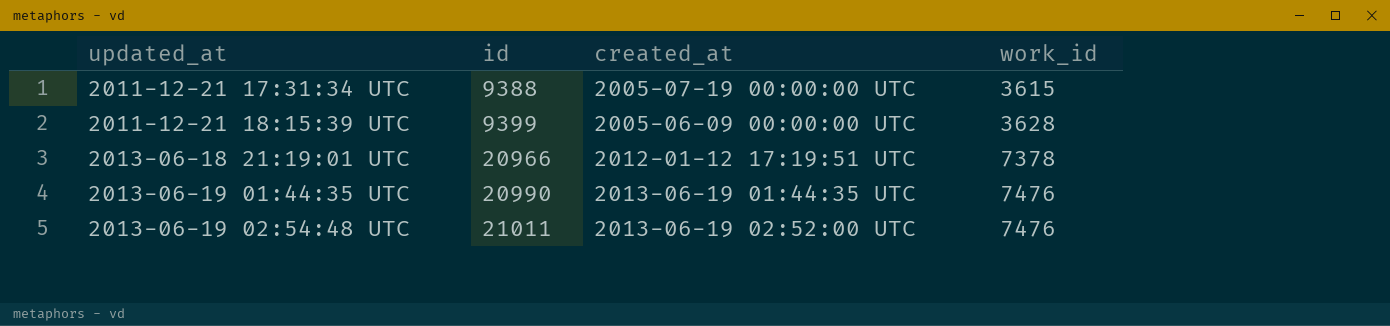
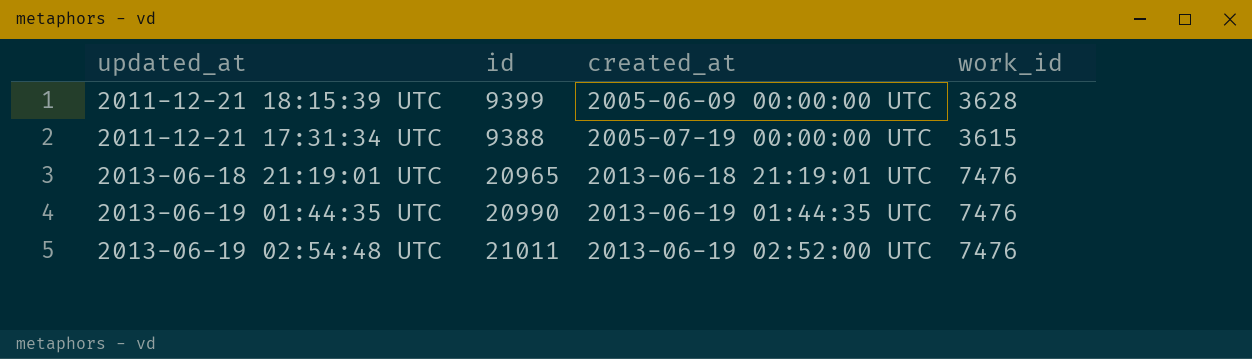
row order: updated_at ascending -> created_at ascending
2013-06-18 21:19:01 UTC | id: 20966 -> 20965
2013-06-18 21:19:01 UTC | created_at: 2012-01-12 17:19:51 UTC -> 2013-06-18 21:19:01 UTC
2013-06-18 21:19:01 UTC | work_id: 7378 -> 7476

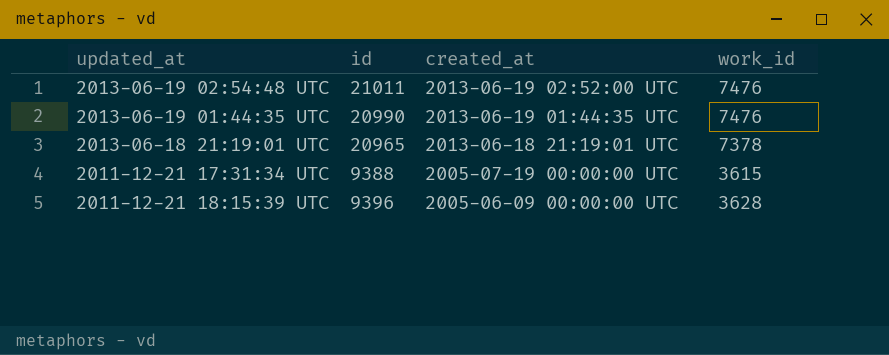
row order: created_at ascending -> created_at descending
2013-06-18 21:19:01 UTC | work_id: 7476 -> 7378
2011-12-21 18:15:39 UTC | id: 9399 -> 9396

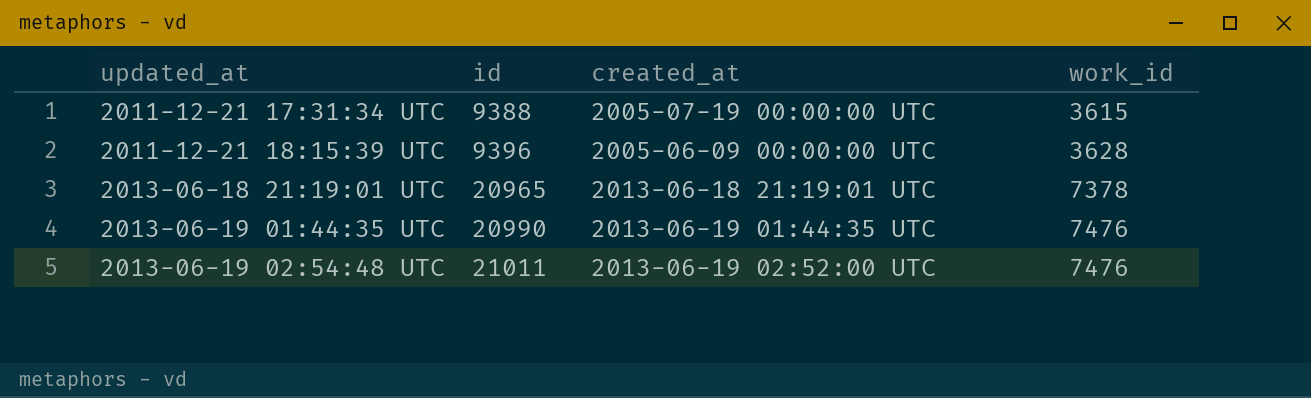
row order: created_at descending -> updated_at ascending

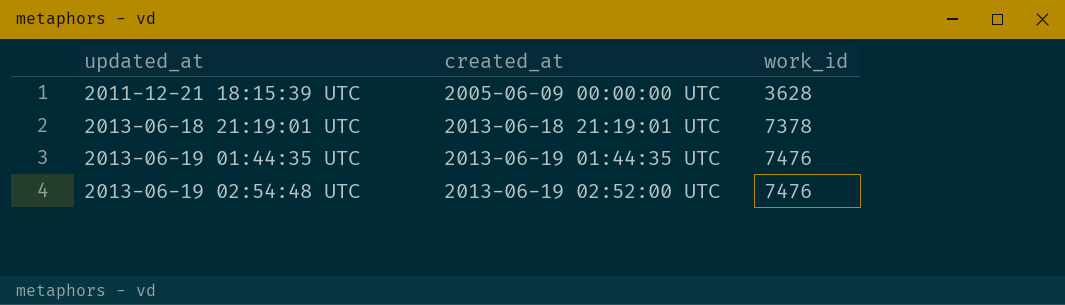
column id | position: 2 -> none
row 2011-12-21 17:31:34 UTC: 9388 | 2005-07-19 00:00:00 UTC | 3615 -> none

